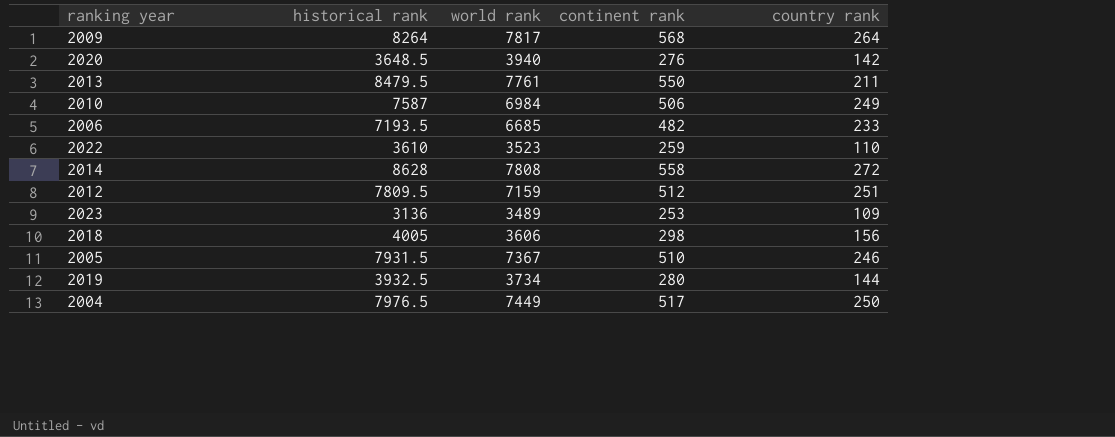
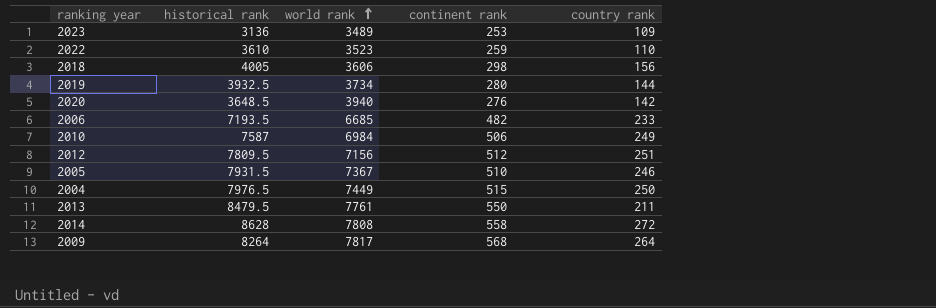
row order: none -> world rank ascending
2012 | world rank: 7159 -> 7156
2004 | continent rank: 517 -> 515

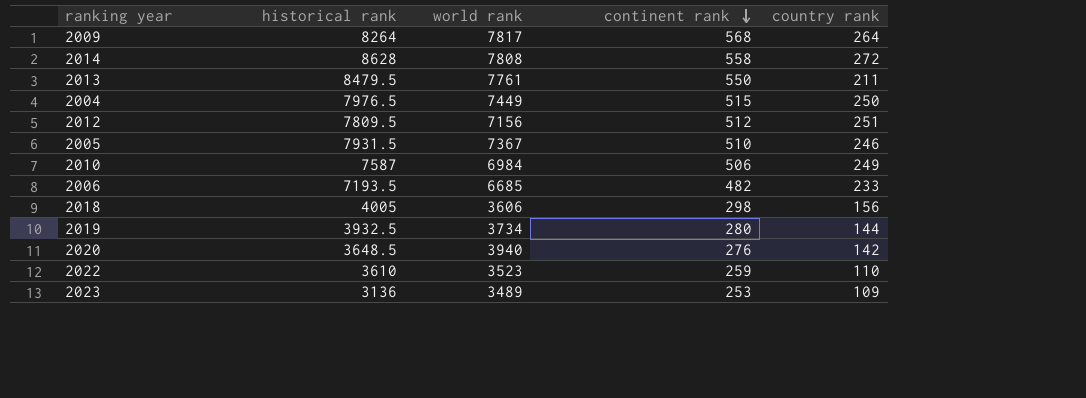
row order: world rank ascending -> continent rank descending

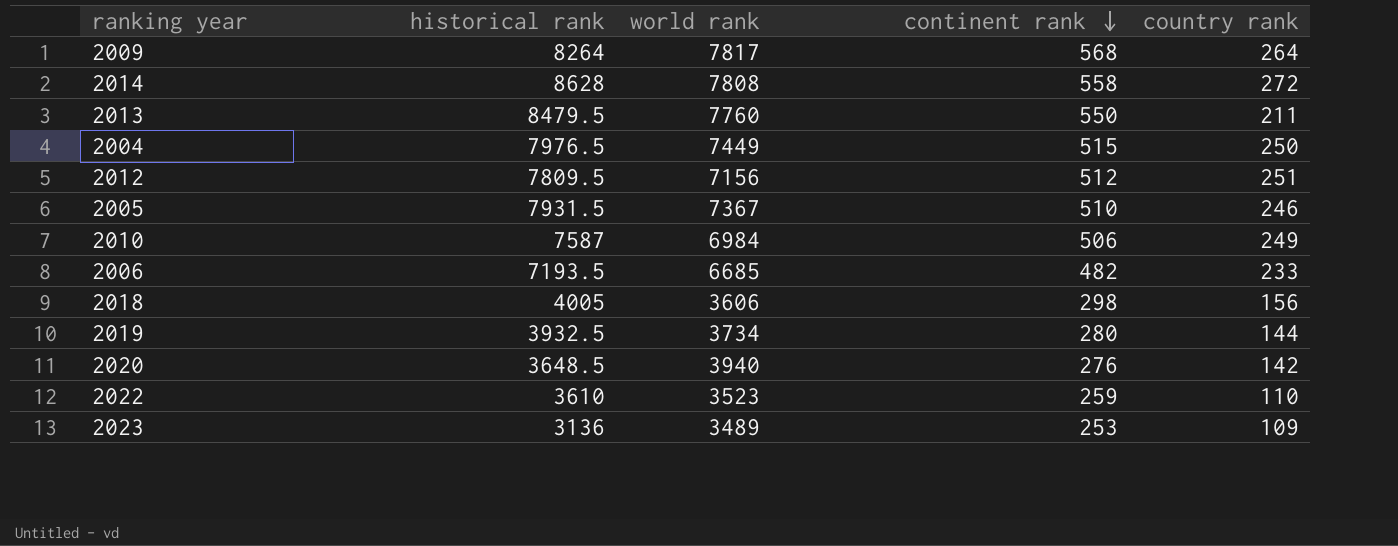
2013 | world rank: 7761 -> 7760

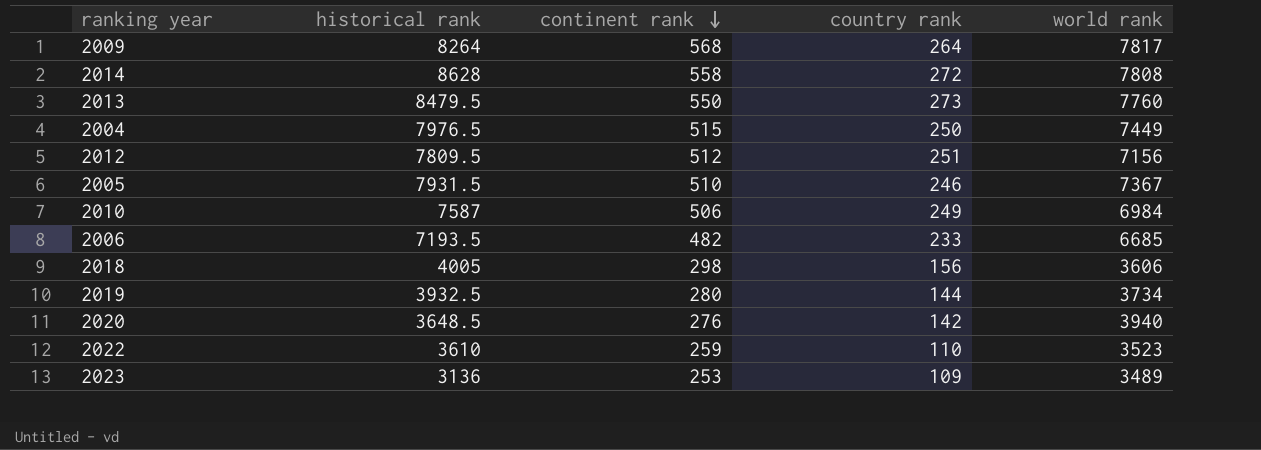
column world rank | position: 3 -> 5
2013 | country rank: 211 -> 273

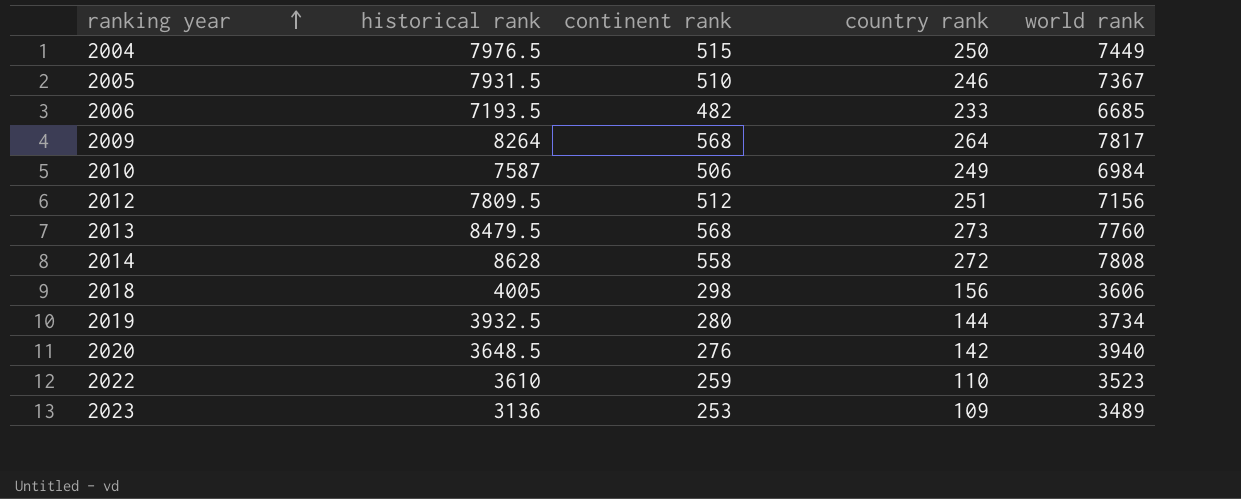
row order: continent rank descending -> ranking year ascending
2013 | continent rank: 550 -> 568

